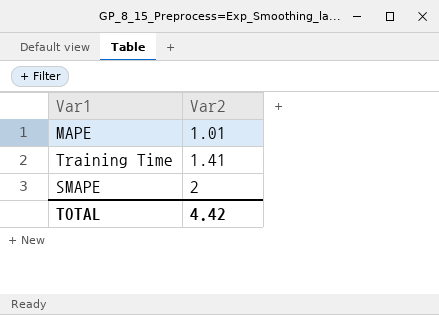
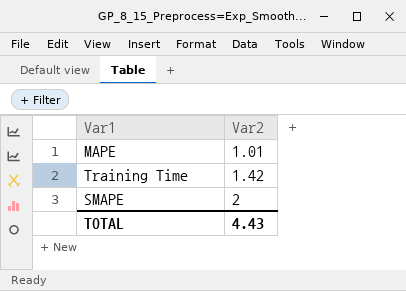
Training Time | Var2: 1.41 -> 1.42
TOTAL | Var2: 4.42 -> 4.43

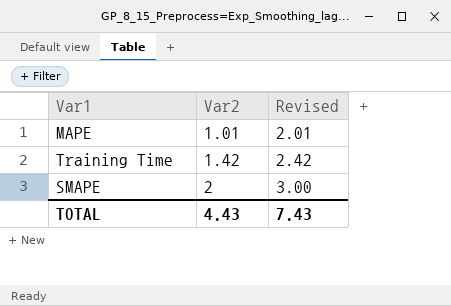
column Revised | formula: none -> [Var2] + 1

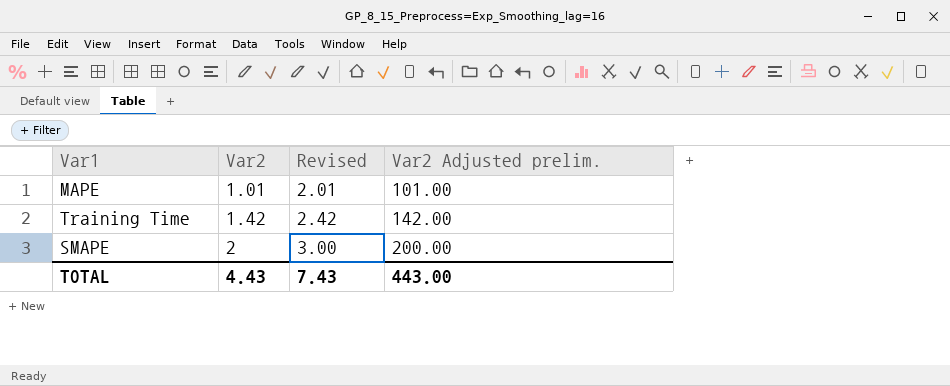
column Var2 Adjusted prelim. | formula: none -> [Var2] * 100

